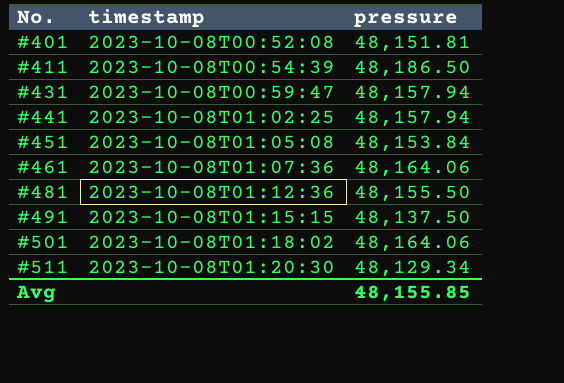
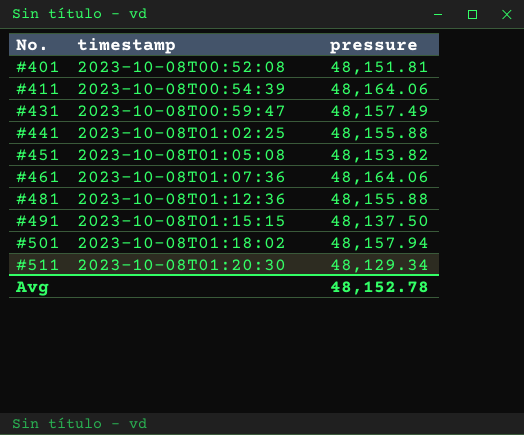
#411 | pressure: 48,186.50 -> 48,164.06
#431 | pressure: 48,157.94 -> 48,157.49
#441 | pressure: 48,157.94 -> 48,155.88
#451 | pressure: 48,153.84 -> 48,153.82
#481 | pressure: 48,155.50 -> 48,155.88
#501 | pressure: 48,164.06 -> 48,157.94
Avg | pressure: 48,155.85 -> 48,152.78

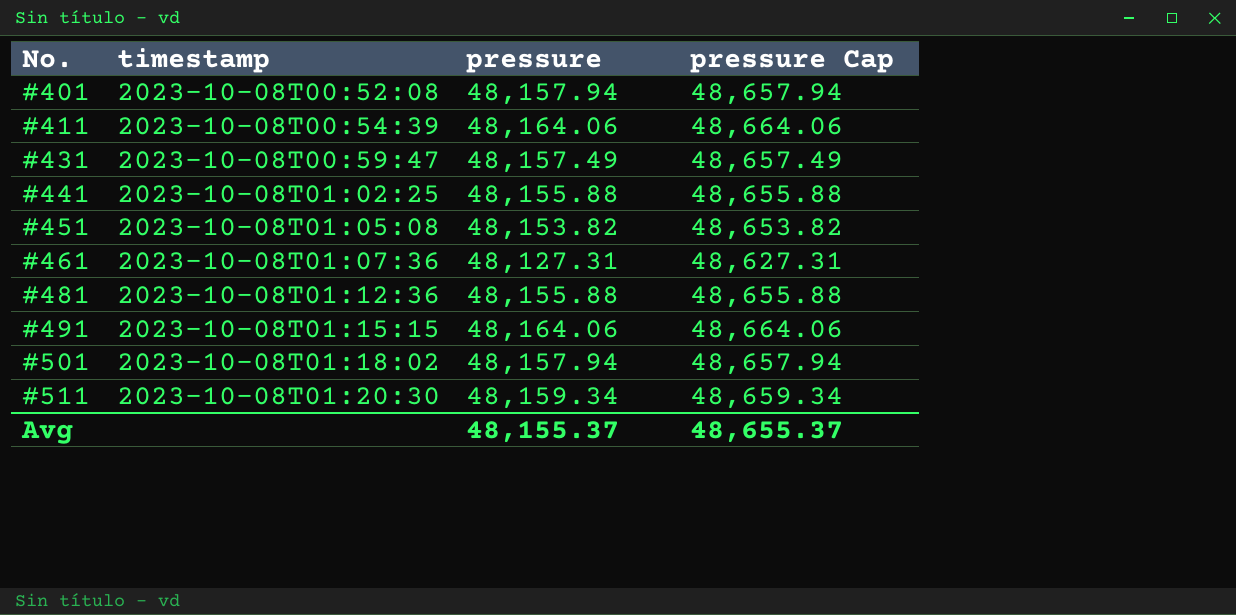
column pressure Cap | formula: none -> [pressure] + 500
#401 | pressure: 48,151.81 -> 48,157.94
#461 | pressure: 48,164.06 -> 48,127.31
#491 | pressure: 48,137.50 -> 48,164.06
#511 | pressure: 48,129.34 -> 48,159.34
Avg | pressure: 48,152.78 -> 48,155.37

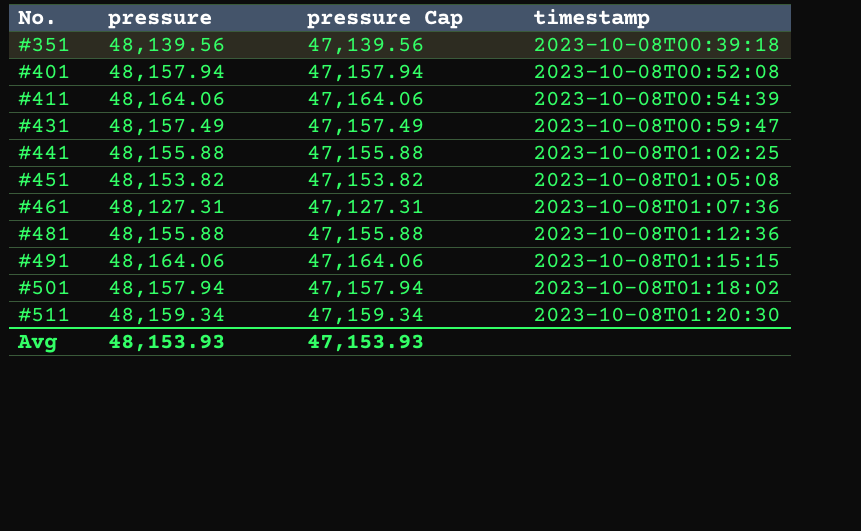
column pressure Cap | formula: [pressure] + 500 -> [pressure] - 1000
column timestamp | position: 2 -> 4
row #351: none -> 48,139.56 | 47,139.56 | 2023-10-08T00:39:18
Avg | pressure: 48,155.37 -> 48,153.93
Avg | pressure Cap: 48,655.37 -> 47,153.93

